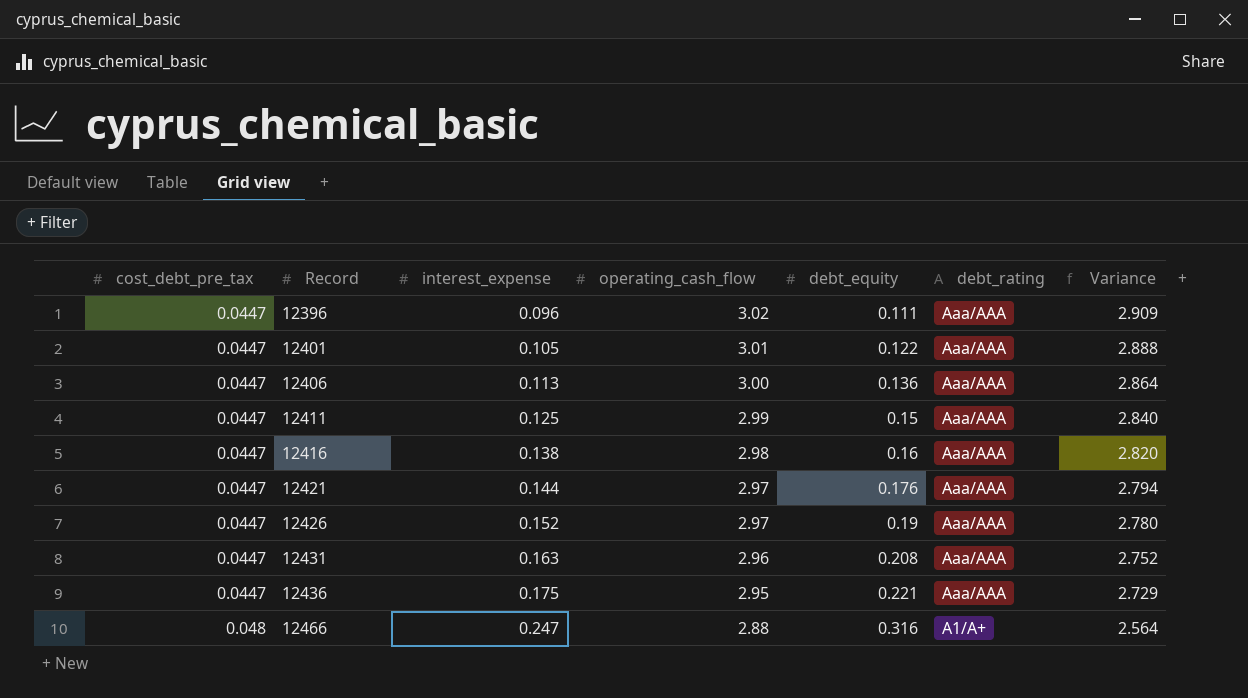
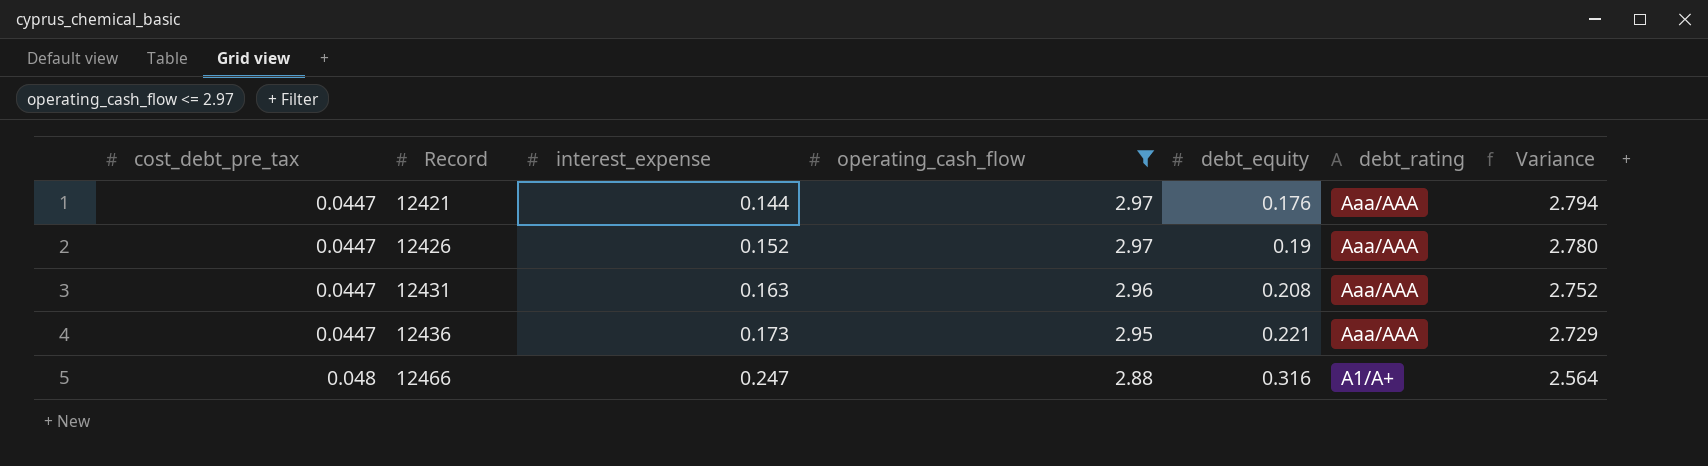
filter: none -> operating_cash_flow <= 2.97
12436 | interest_expense: 0.175 -> 0.173

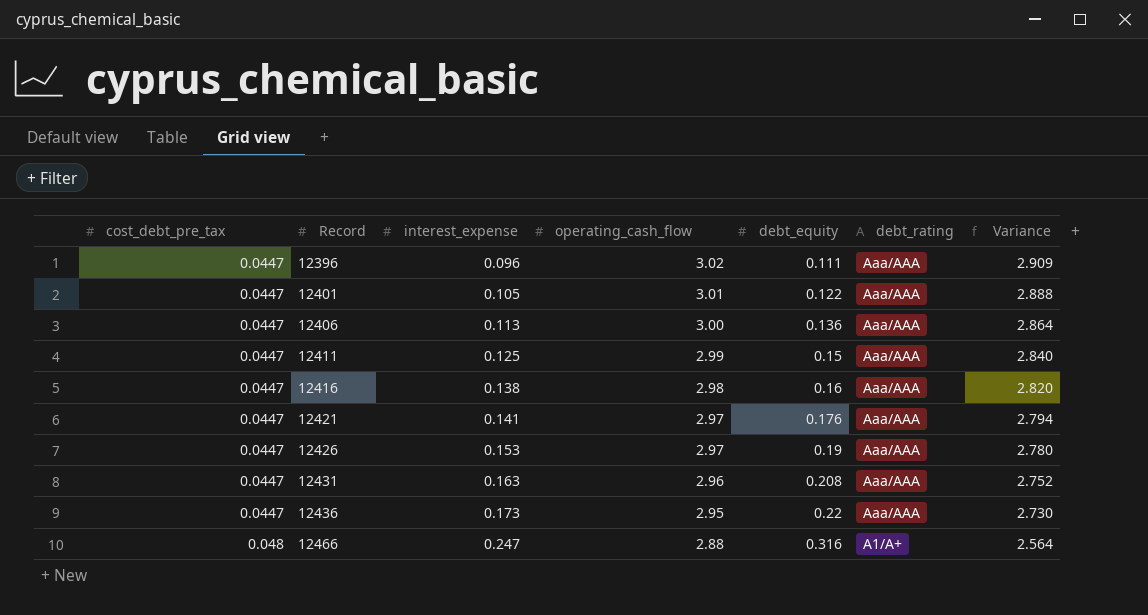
filter: operating_cash_flow <= 2.97 -> none
12421 | interest_expense: 0.144 -> 0.141
12426 | interest_expense: 0.152 -> 0.153
12436 | debt_equity: 0.221 -> 0.22
12436 | Variance: 2.729 -> 2.730

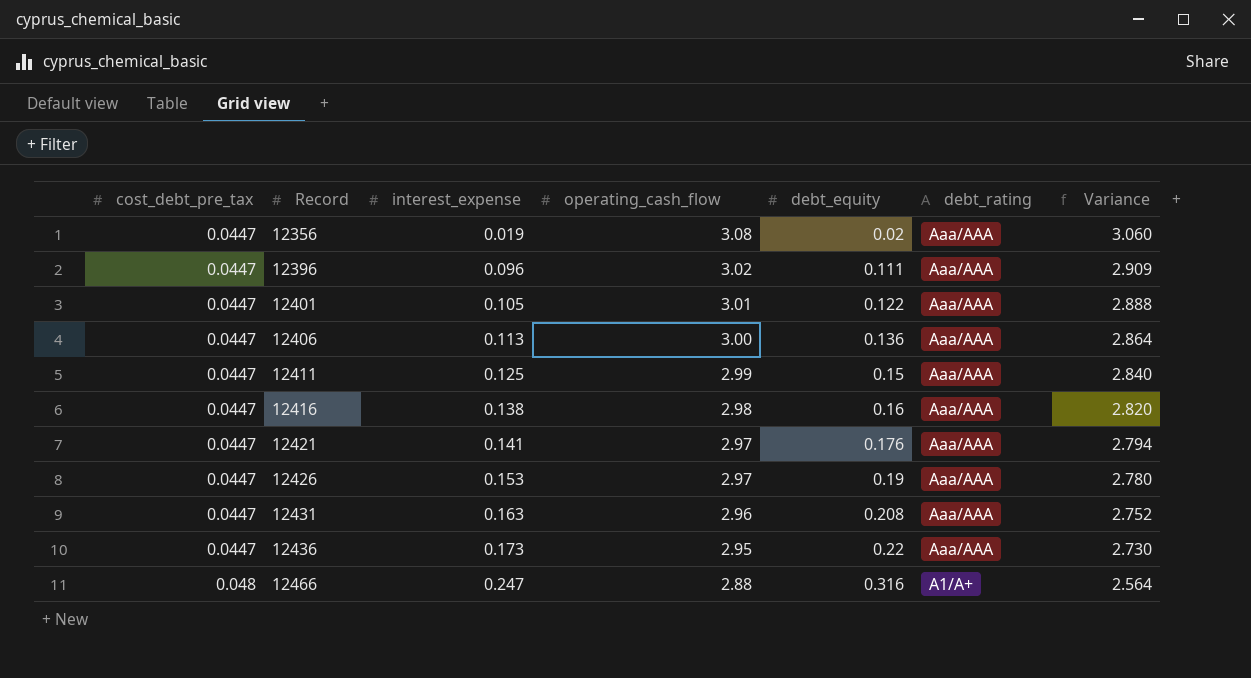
row 12356: none -> 0.0447 | 0.019 | 3.08 | 0.02 | Aaa/AAA | 3.060

